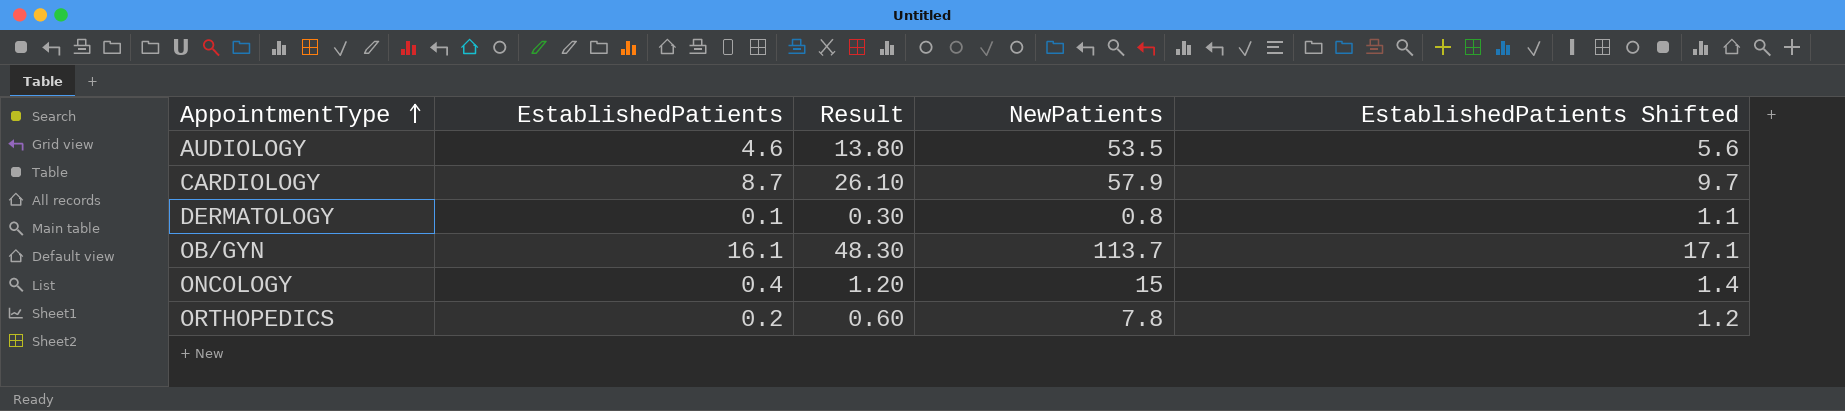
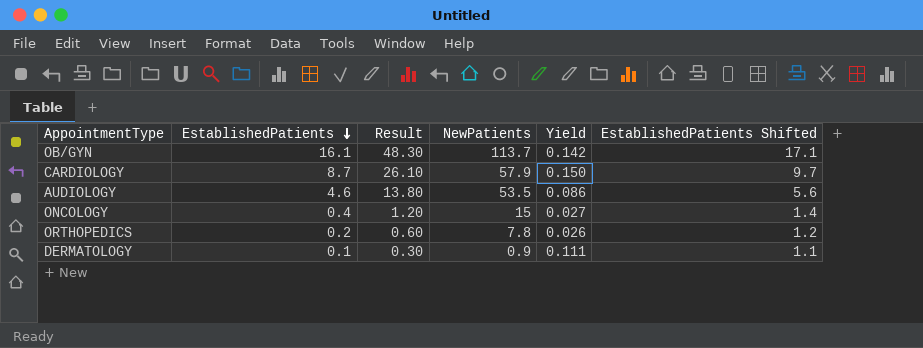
row order: AppointmentType ascending -> EstablishedPatients descending
column Yield | formula: none -> [EstablishedPatients] / [NewPatients]
DERMATOLOGY | NewPatients: 0.8 -> 0.9

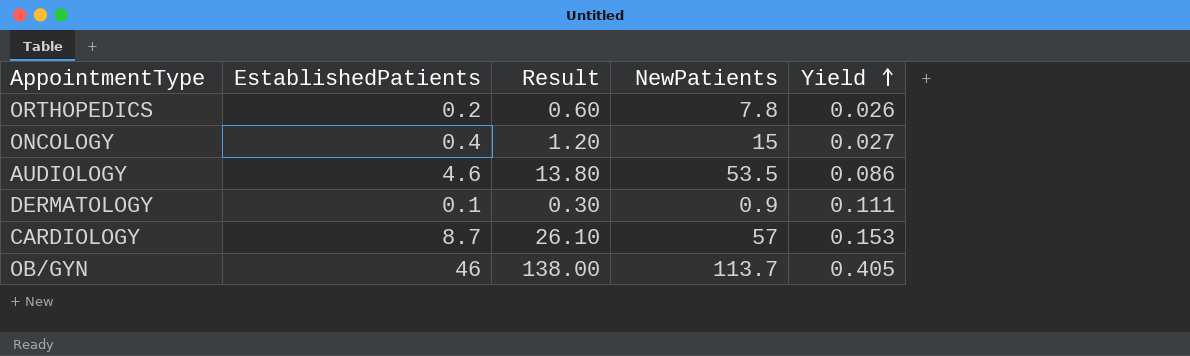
row order: EstablishedPatients descending -> Yield ascending
column EstablishedPatients Shifted | formula: [EstablishedPatients] + 1 -> none
CARDIOLOGY | NewPatients: 57.9 -> 57
CARDIOLOGY | Yield: 0.150 -> 0.153
OB/GYN | EstablishedPatients: 16.1 -> 46
OB/GYN | Result: 48.30 -> 138.00
OB/GYN | Yield: 0.142 -> 0.405

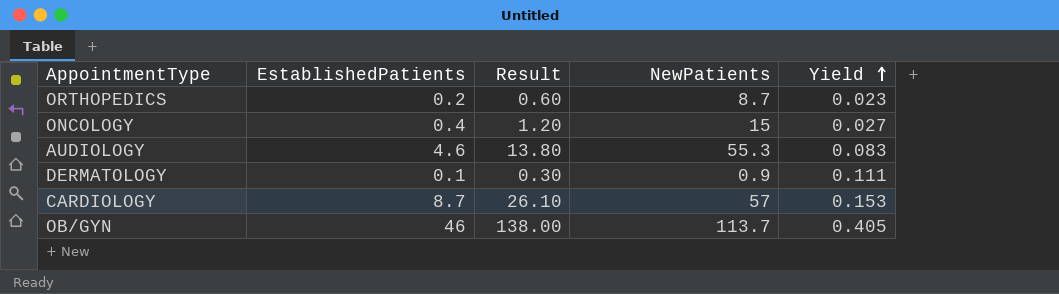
ORTHOPEDICS | NewPatients: 7.8 -> 8.7
ORTHOPEDICS | Yield: 0.026 -> 0.023
AUDIOLOGY | NewPatients: 53.5 -> 55.3
AUDIOLOGY | Yield: 0.086 -> 0.083

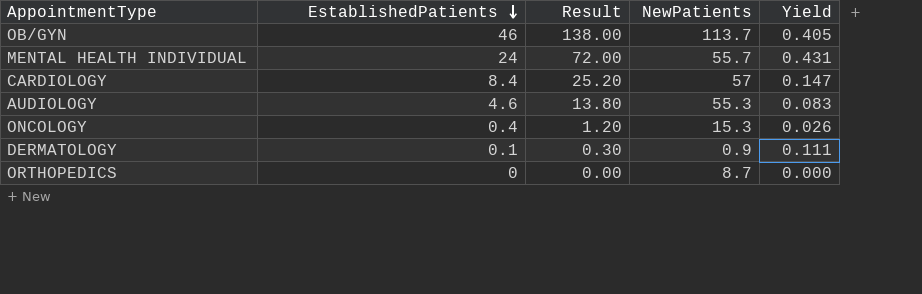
row order: Yield ascending -> EstablishedPatients descending
row MENTAL HEALTH INDIVIDUAL: none -> 24 | 72.00 | 55.7 | 0.431
CARDIOLOGY | EstablishedPatients: 8.7 -> 8.4
CARDIOLOGY | Result: 26.10 -> 25.20
CARDIOLOGY | Yield: 0.153 -> 0.147
ONCOLOGY | NewPatients: 15 -> 15.3
ONCOLOGY | Yield: 0.027 -> 0.026
ORTHOPEDICS | EstablishedPatients: 0.2 -> 0
ORTHOPEDICS | Result: 0.60 -> 0.00
ORTHOPEDICS | Yield: 0.023 -> 0.000

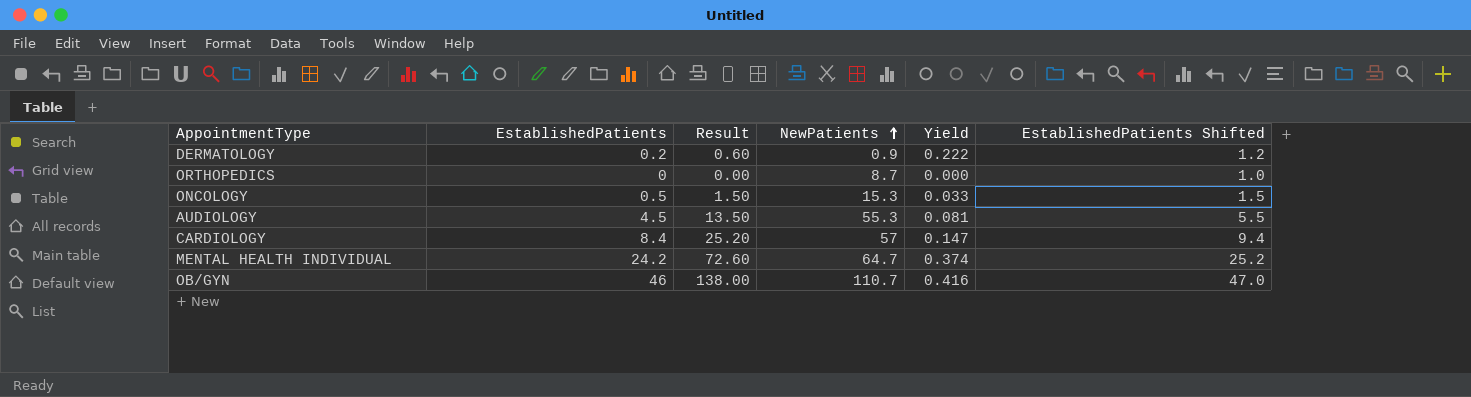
row order: EstablishedPatients descending -> NewPatients ascending
column EstablishedPatients Shifted | formula: none -> [EstablishedPatients] + 1
DERMATOLOGY | EstablishedPatients: 0.1 -> 0.2
DERMATOLOGY | Result: 0.30 -> 0.60
DERMATOLOGY | Yield: 0.111 -> 0.222
ONCOLOGY | EstablishedPatients: 0.4 -> 0.5
ONCOLOGY | Result: 1.20 -> 1.50
ONCOLOGY | Yield: 0.026 -> 0.033
AUDIOLOGY | EstablishedPatients: 4.6 -> 4.5
AUDIOLOGY | Result: 13.80 -> 13.50
AUDIOLOGY | Yield: 0.083 -> 0.081
MENTAL HEALTH INDIVIDUAL | EstablishedPatients: 24 -> 24.2
MENTAL HEALTH INDIVIDUAL | Result: 72.00 -> 72.60
MENTAL HEALTH INDIVIDUAL | NewPatients: 55.7 -> 64.7
MENTAL HEALTH INDIVIDUAL | Yield: 0.431 -> 0.374
OB/GYN | NewPatients: 113.7 -> 110.7
OB/GYN | Yield: 0.405 -> 0.416

